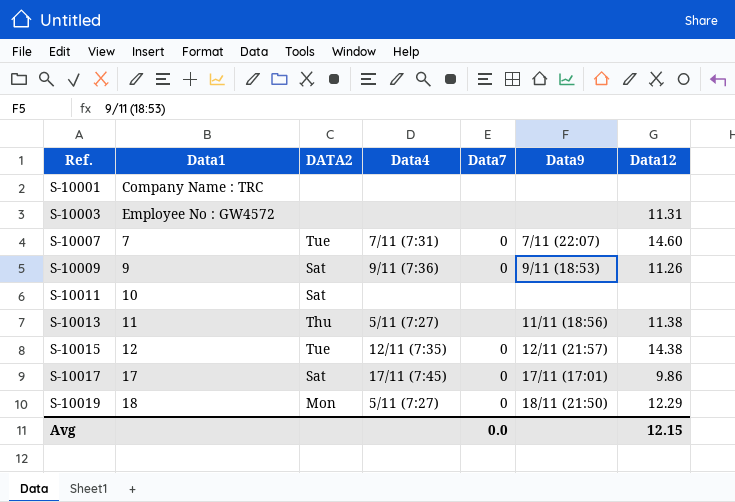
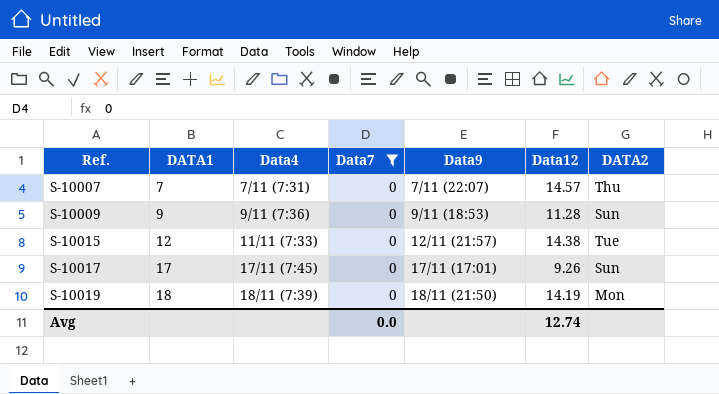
filter: none -> Data7 = 0
column name: Data1 -> DATA1
column DATA2 | position: 3 -> 7
S-10007 | Data12: 14.60 -> 14.57
S-10007 | DATA2: Tue -> Thu
S-10009 | Data12: 11.26 -> 11.28
S-10009 | DATA2: Sat -> Sun
S-10015 | Data4: 12/11 (7:35) -> 11/11 (7:33)
S-10017 | Data12: 9.86 -> 9.26
S-10017 | DATA2: Sat -> Sun
S-10019 | Data4: 5/11 (7:27) -> 18/11 (7:39)
S-10019 | Data12: 12.29 -> 14.19
Avg | Data12: 12.15 -> 12.74

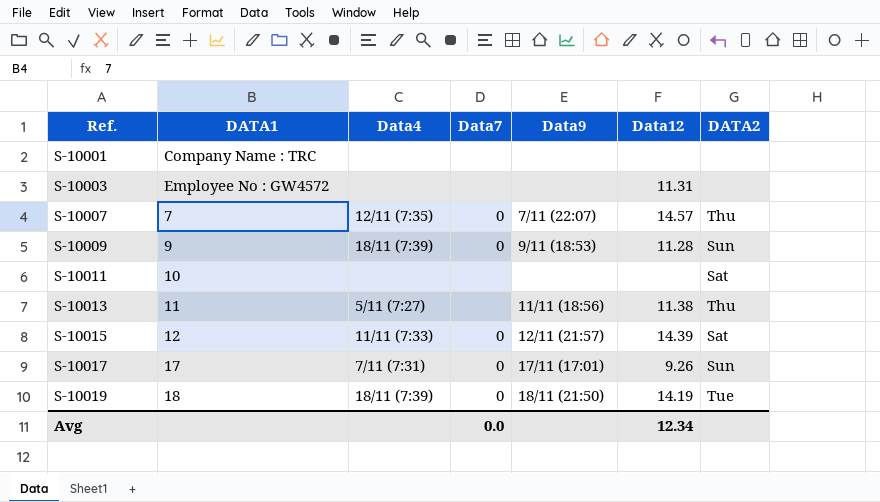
filter: Data7 = 0 -> none
S-10007 | Data4: 7/11 (7:31) -> 12/11 (7:35)
S-10009 | Data4: 9/11 (7:36) -> 18/11 (7:39)
S-10015 | Data12: 14.38 -> 14.39
S-10015 | DATA2: Tue -> Sat
S-10017 | Data4: 17/11 (7:45) -> 7/11 (7:31)
S-10019 | DATA2: Mon -> Tue
Avg | Data12: 12.74 -> 12.34

